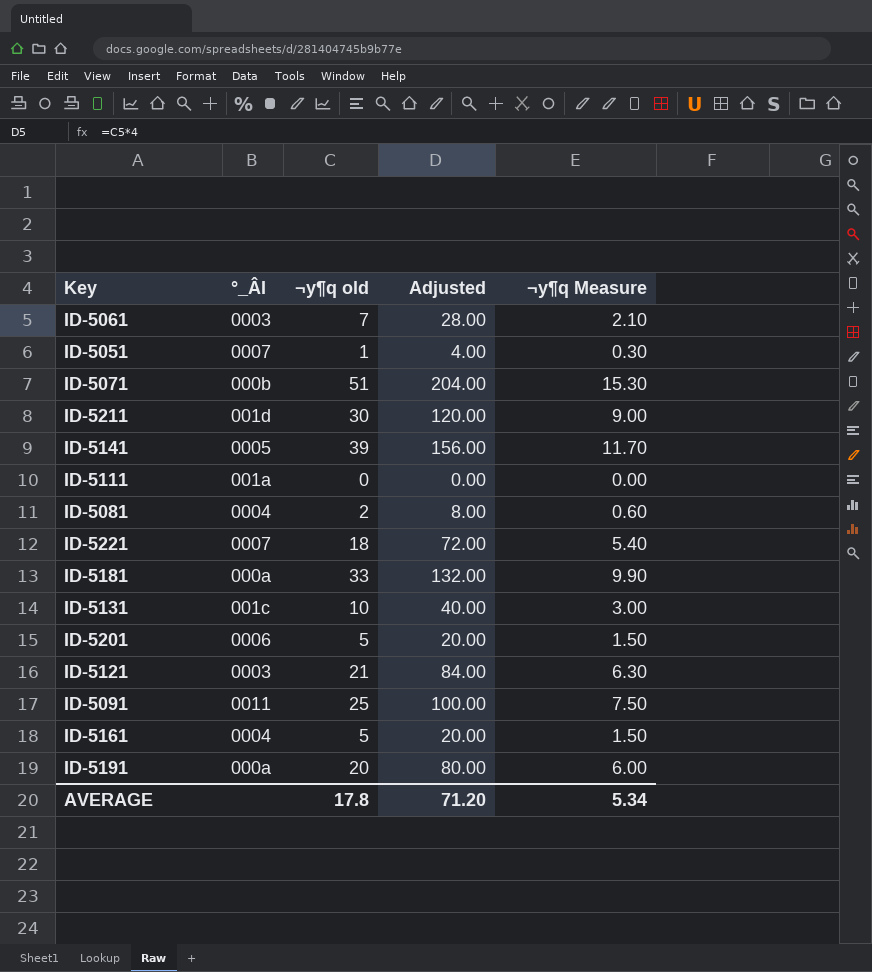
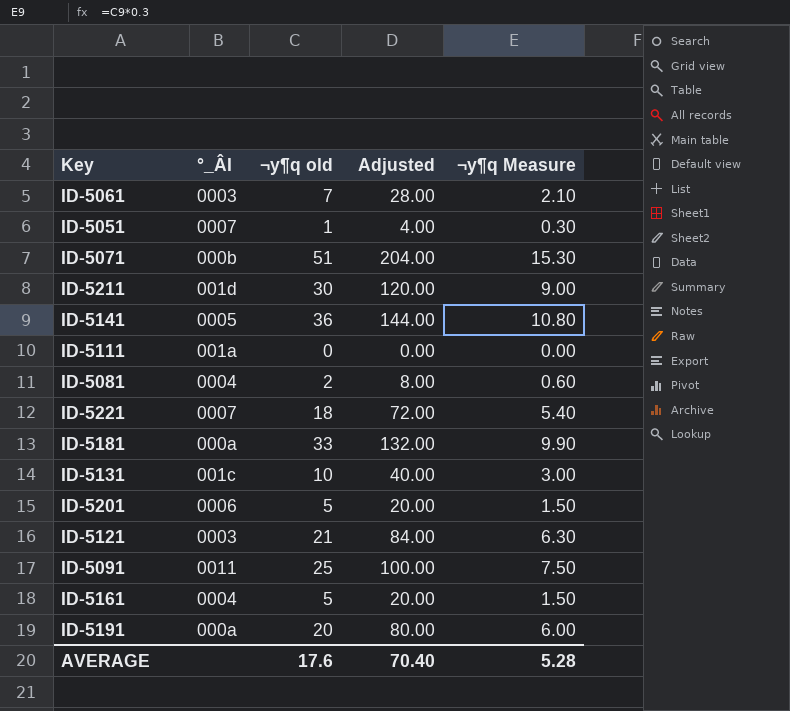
ID-5141 | ¬y¶q old: 39 -> 36
ID-5141 | Adjusted: 156.00 -> 144.00
ID-5141 | ¬y¶q Measure: 11.70 -> 10.80
AVERAGE | ¬y¶q old: 17.8 -> 17.6
AVERAGE | Adjusted: 71.20 -> 70.40
AVERAGE | ¬y¶q Measure: 5.34 -> 5.28

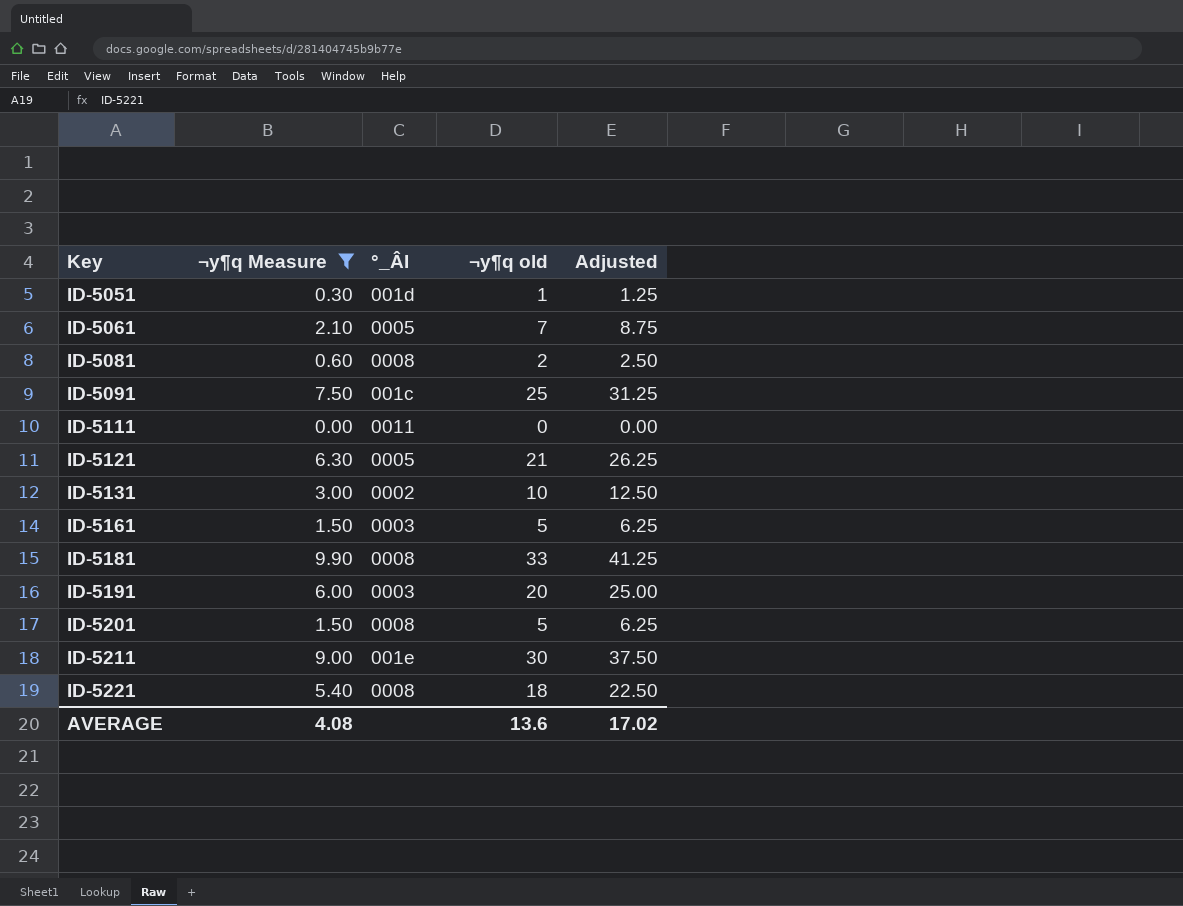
filter: none -> ¬y¶q Measure <= 9.90
row order: none -> Key ascending
column ¬y¶q Measure | position: 5 -> 2
column Adjusted | formula: [¬y¶q old] * 4 -> [¬y¶q old] * 1.25
ID-5051 | °_ÂI: 0007 -> 001d
ID-5061 | °_ÂI: 0003 -> 0005
ID-5081 | °_ÂI: 0004 -> 0008
ID-5091 | °_ÂI: 0011 -> 001c
ID-5111 | °_ÂI: 001a -> 0011
ID-5121 | °_ÂI: 0003 -> 0005
ID-5131 | °_ÂI: 001c -> 0002
ID-5161 | °_ÂI: 0004 -> 0003
ID-5181 | °_ÂI: 000a -> 0008
ID-5191 | °_ÂI: 000a -> 0003
ID-5201 | °_ÂI: 0006 -> 0008
ID-5211 | °_ÂI: 001d -> 001e
ID-5221 | °_ÂI: 0007 -> 0008
AVERAGE | ¬y¶q Measure: 5.28 -> 4.08
AVERAGE | ¬y¶q old: 17.6 -> 13.6
AVERAGE | Adjusted: 70.40 -> 17.02

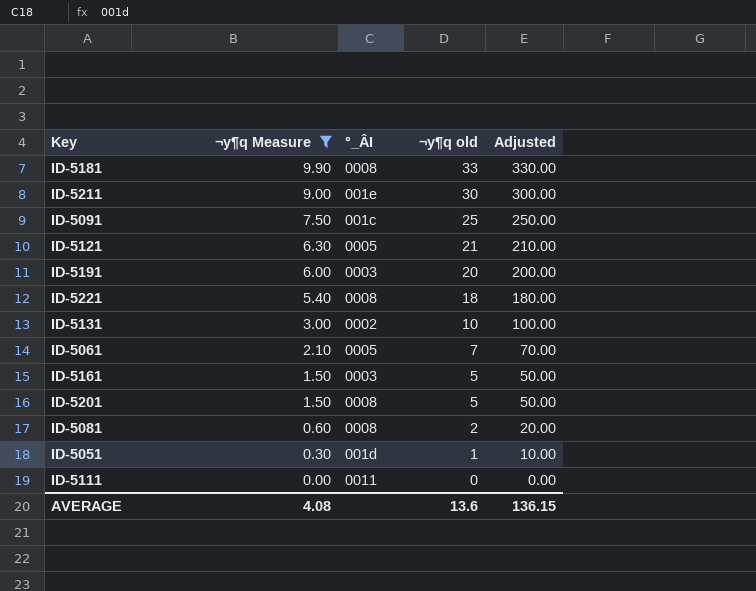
row order: Key ascending -> ¬y¶q Measure descending
column Adjusted | formula: [¬y¶q old] * 1.25 -> [¬y¶q old] * 10
AVERAGE | Adjusted: 17.02 -> 136.15

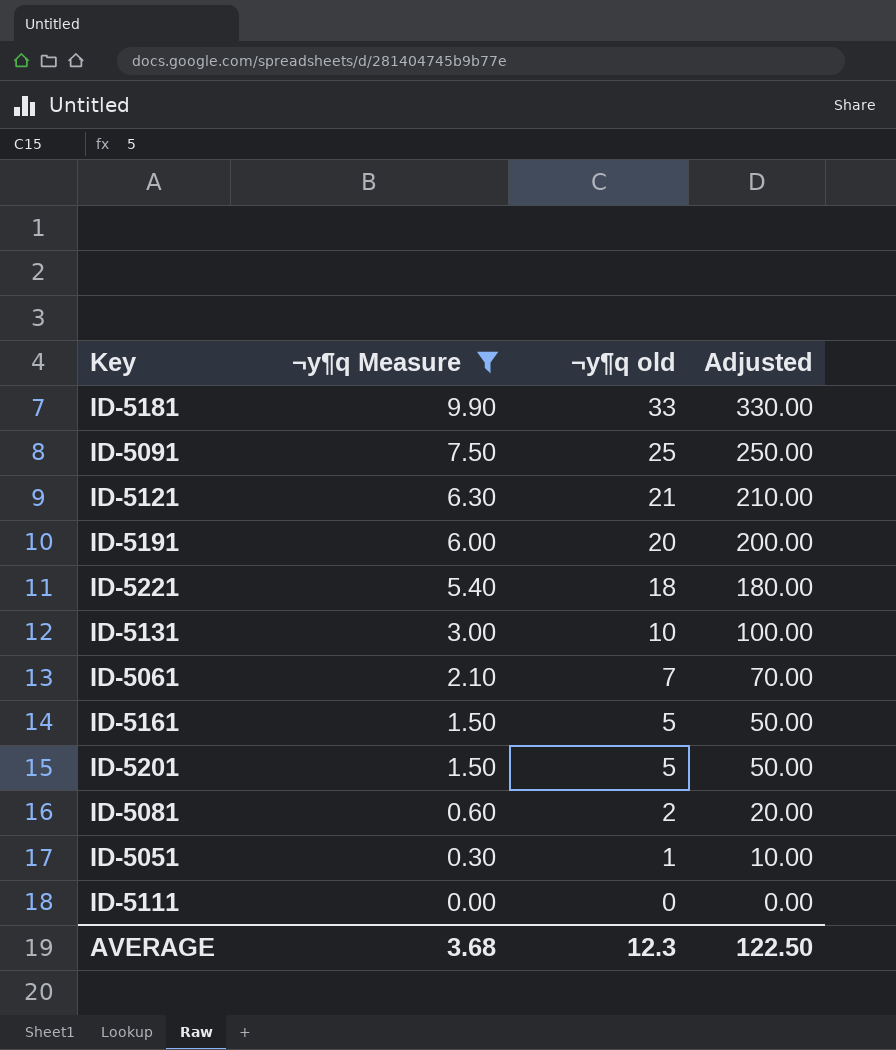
column °_ÂI | position: 3 -> none
row ID-5211: 9.00 | 001e | 30 | 300.00 -> none
AVERAGE | ¬y¶q Measure: 4.08 -> 3.68
AVERAGE | ¬y¶q old: 13.6 -> 12.3
AVERAGE | Adjusted: 136.15 -> 122.50

